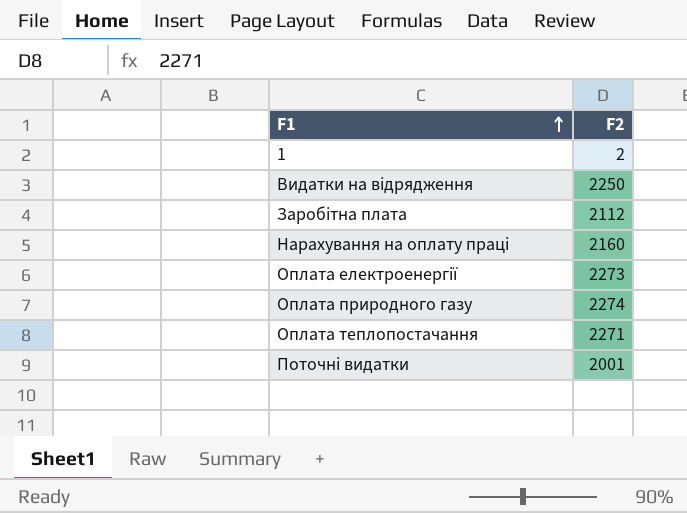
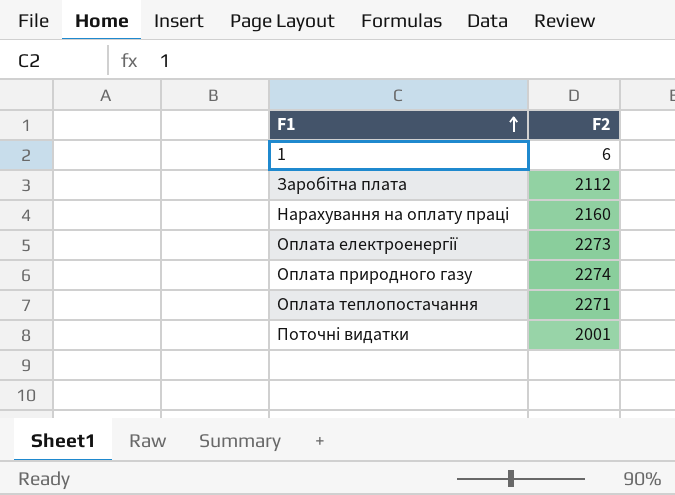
row Видатки на відрядження: 2250 -> none
1 | F2: 2 -> 6

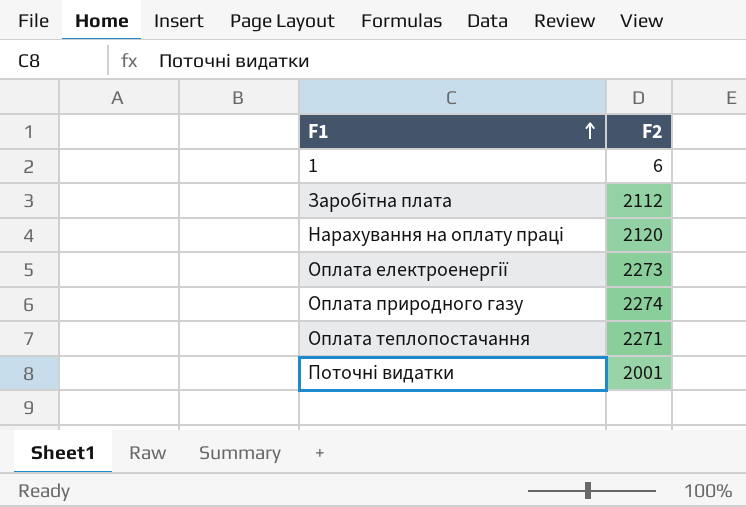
Нарахування на оплату праці | F2: 2160 -> 2120

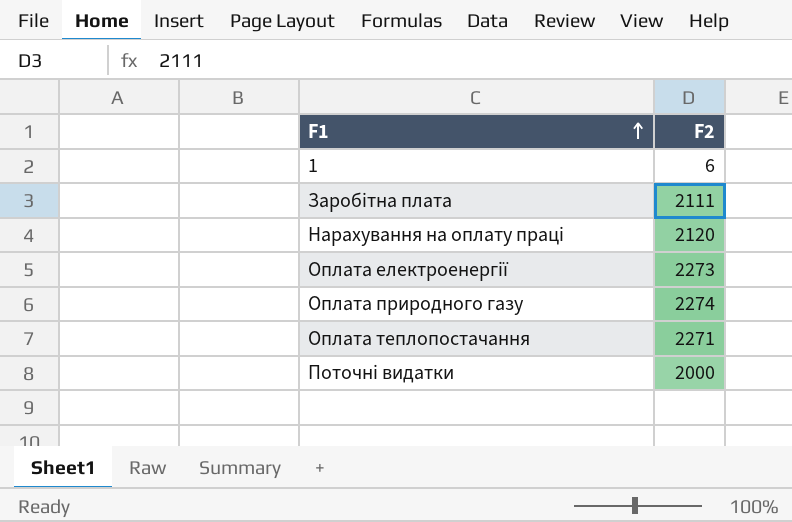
Заробітна плата | F2: 2112 -> 2111
Поточні видатки | F2: 2001 -> 2000

